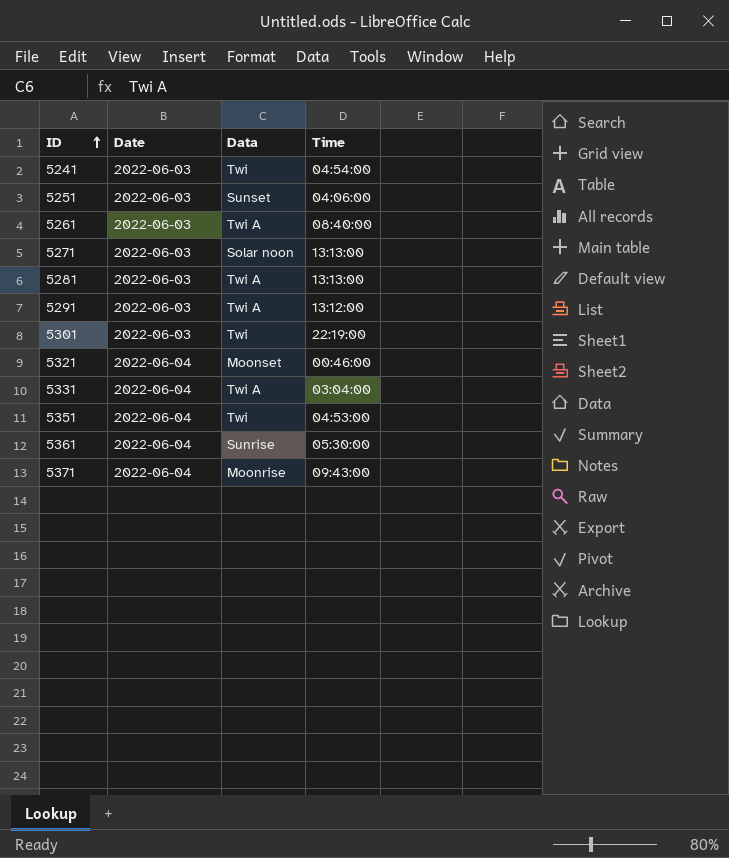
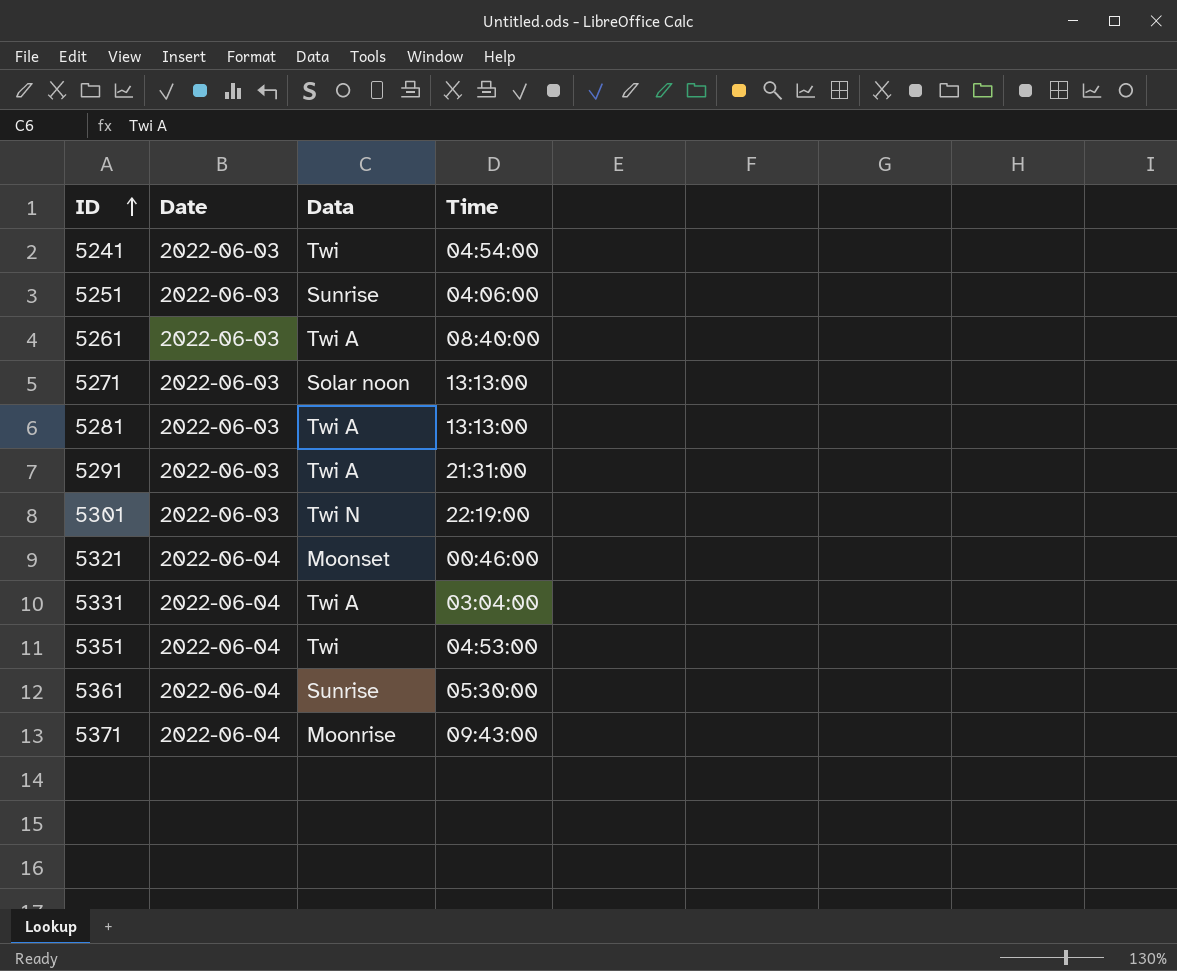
5251 | Data: Sunset -> Sunrise
5291 | Time: 13:12:00 -> 21:31:00
5301 | Data: Twi -> Twi N

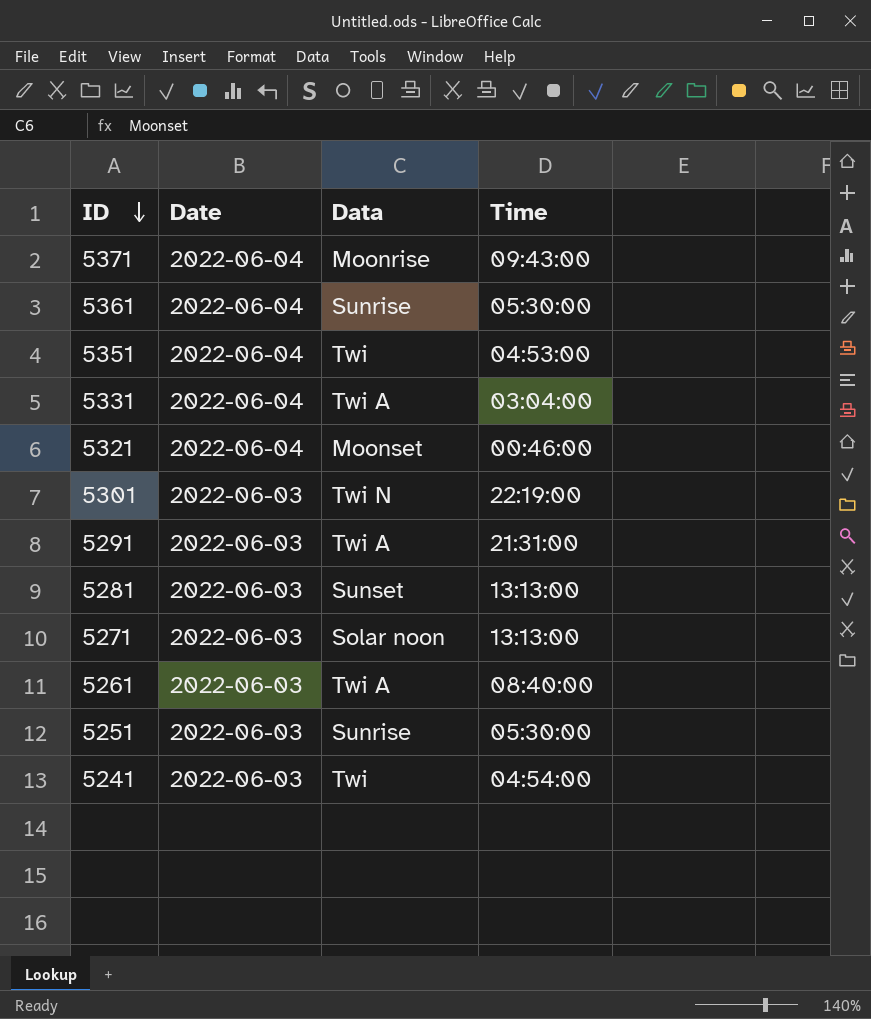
row order: ID ascending -> ID descending
5281 | Data: Twi A -> Sunset
5251 | Time: 04:06:00 -> 05:30:00

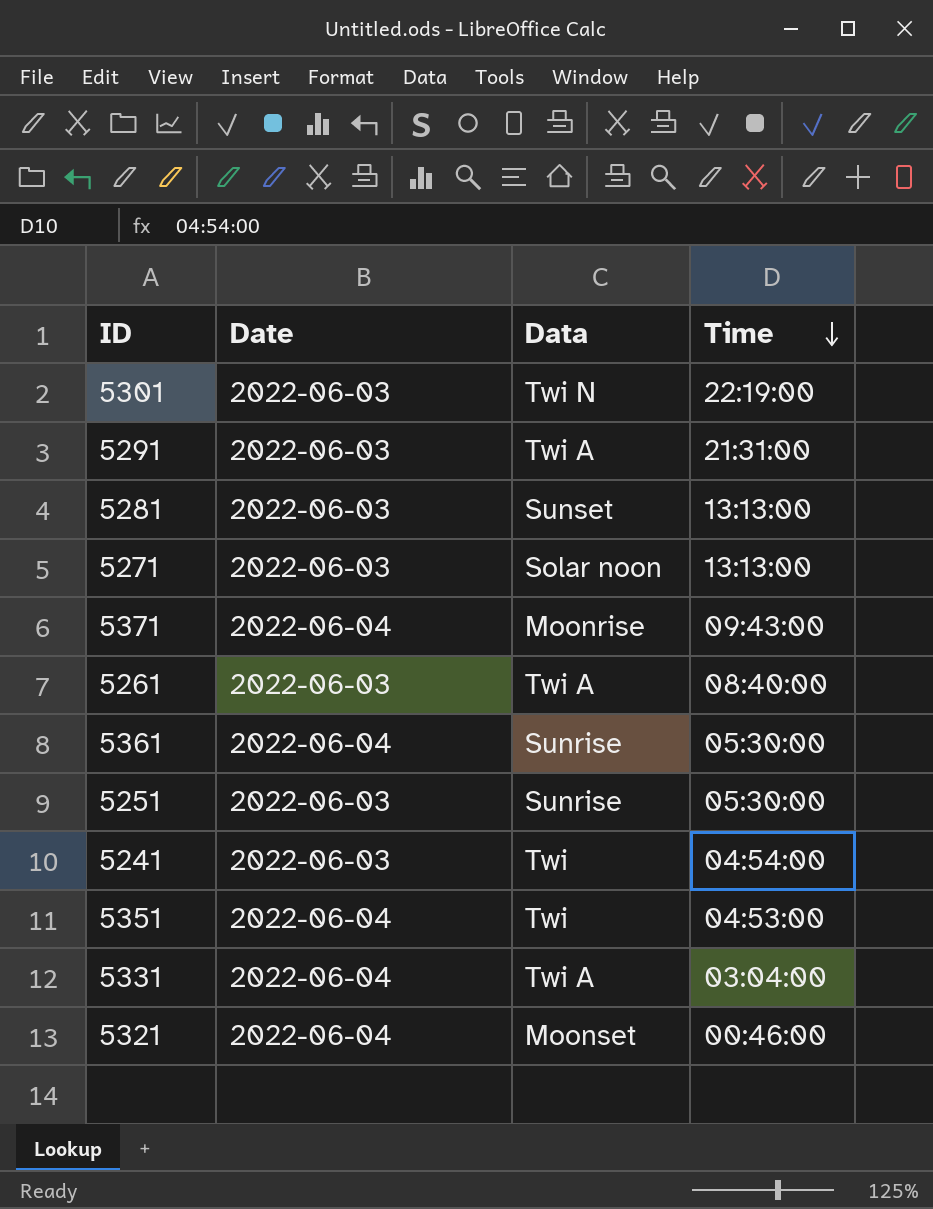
row order: ID descending -> Time descending

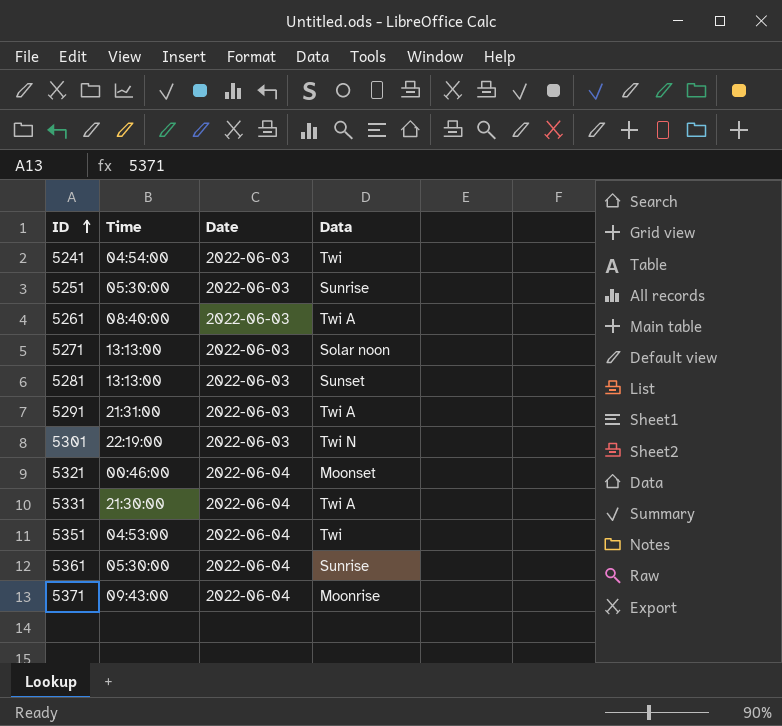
row order: Time descending -> ID ascending
column Time | position: 4 -> 2
5331 | Time: 03:04:00 -> 21:30:00

